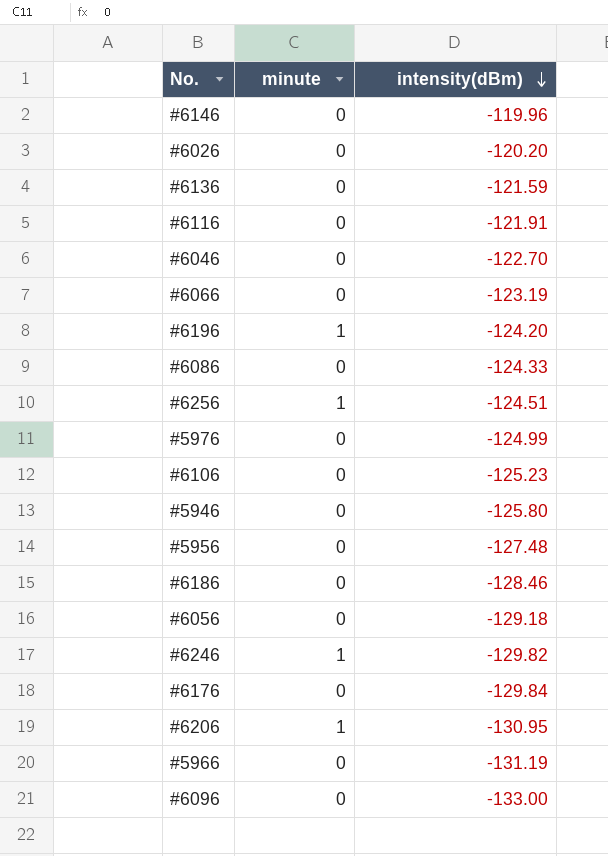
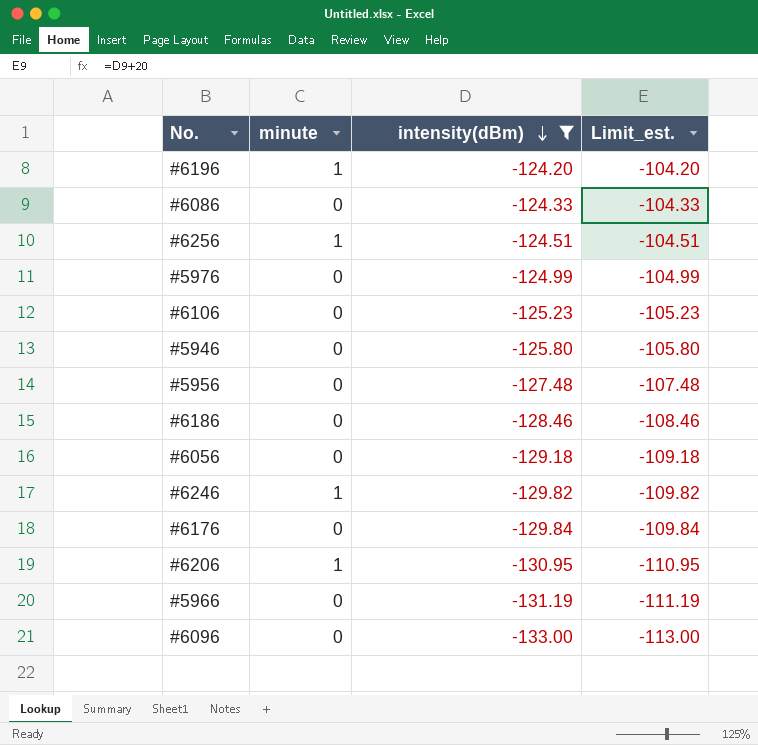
filter: none -> intensity(dBm) <= -124.20
column Limit_est. | formula: none -> [intensity(dBm)] + 20

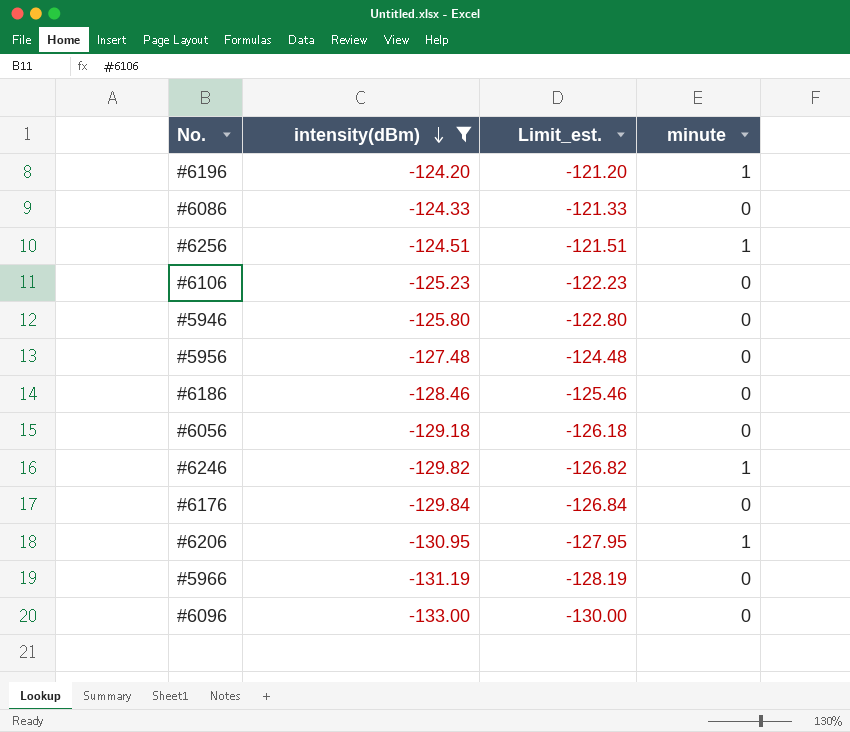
column Limit_est. | formula: [intensity(dBm)] + 20 -> [intensity(dBm)] + 3
column minute | position: 2 -> 4
row #5976: 0 | -124.99 | -104.99 -> none

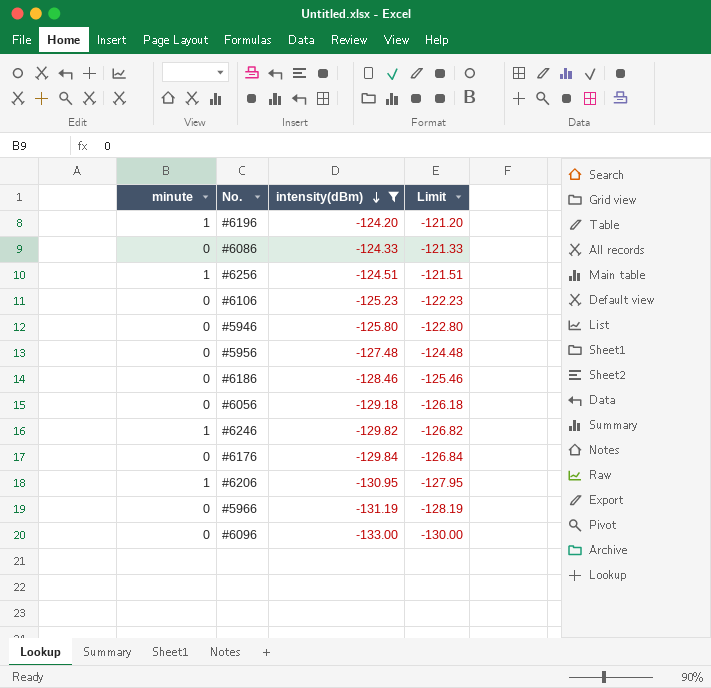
column minute | position: 4 -> 1
column name: Limit_est. -> Limit

